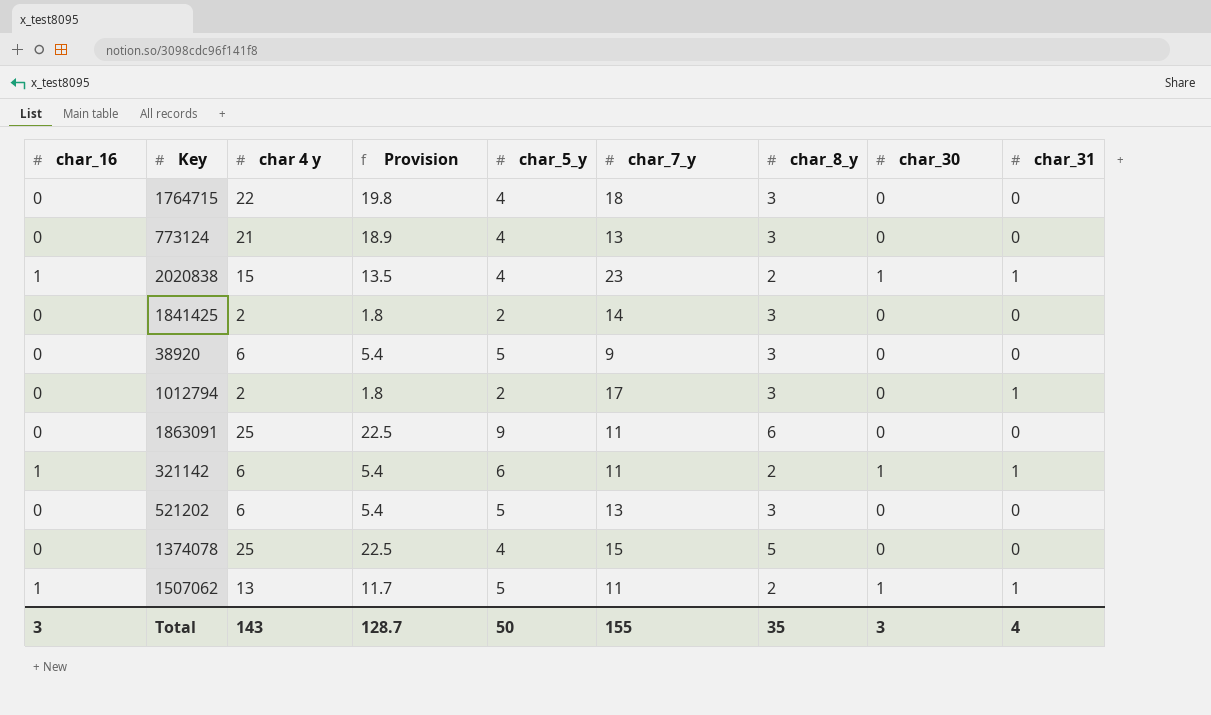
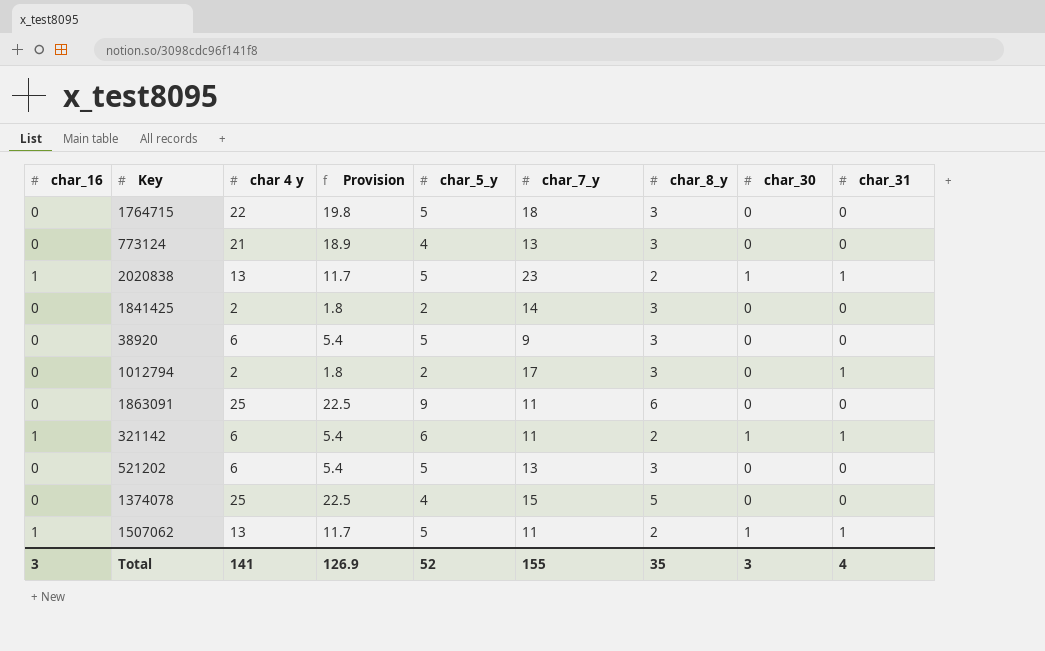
1764715 | char_5_y: 4 -> 5
2020838 | char 4 y: 15 -> 13
2020838 | Provision: 13.5 -> 11.7
2020838 | char_5_y: 4 -> 5
Total | char 4 y: 143 -> 141
Total | Provision: 128.7 -> 126.9
Total | char_5_y: 50 -> 52

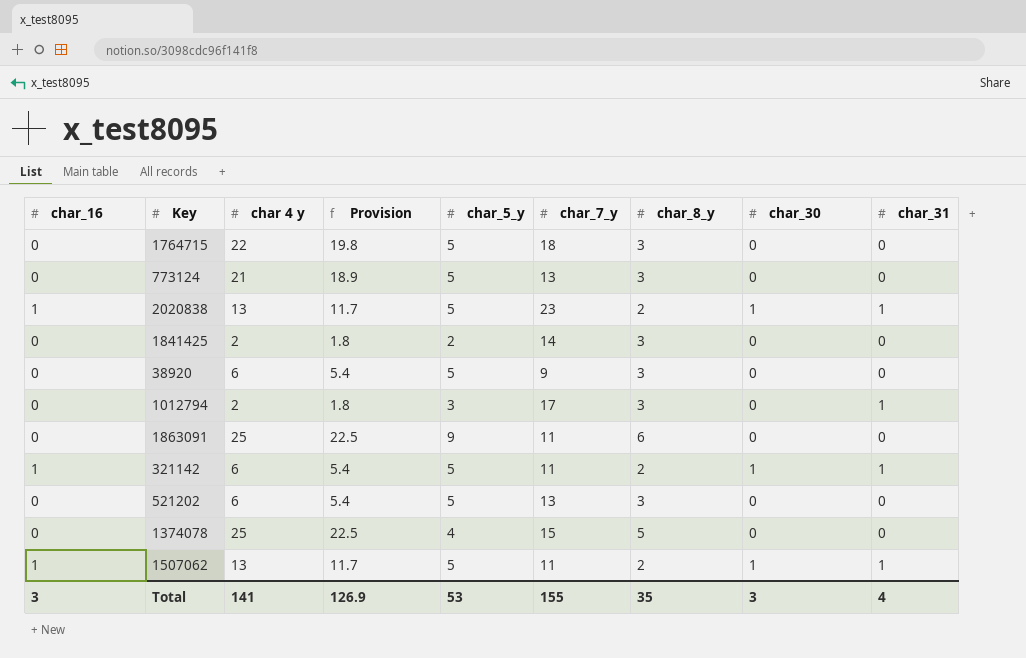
773124 | char_5_y: 4 -> 5
1012794 | char_5_y: 2 -> 3
321142 | char_5_y: 6 -> 5
Total | char_5_y: 52 -> 53

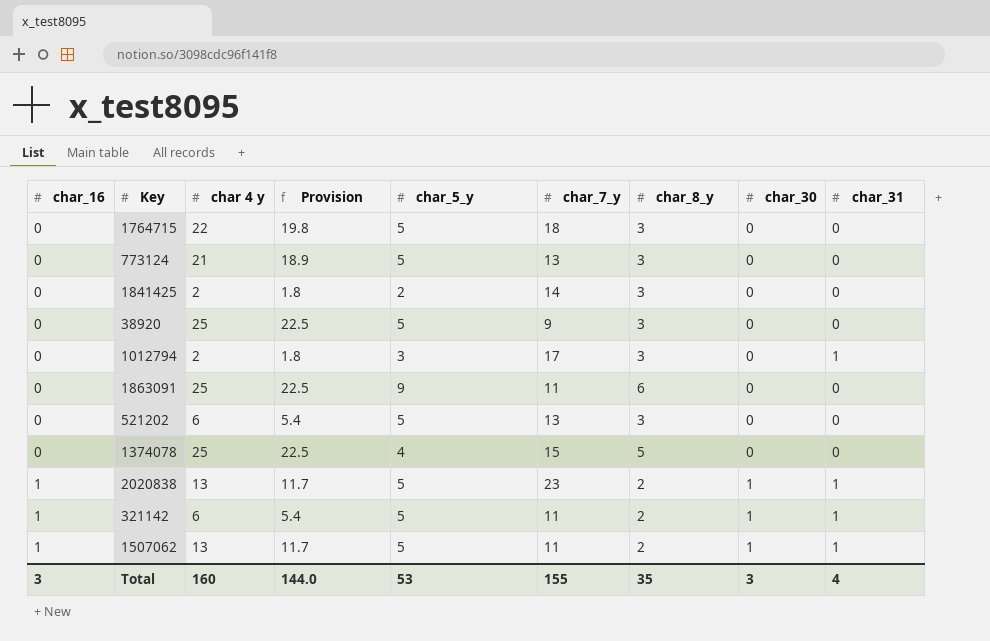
row order: none -> char_16 ascending
38920 | char 4 y: 6 -> 25
38920 | Provision: 5.4 -> 22.5
Total | char 4 y: 141 -> 160
Total | Provision: 126.9 -> 144.0

